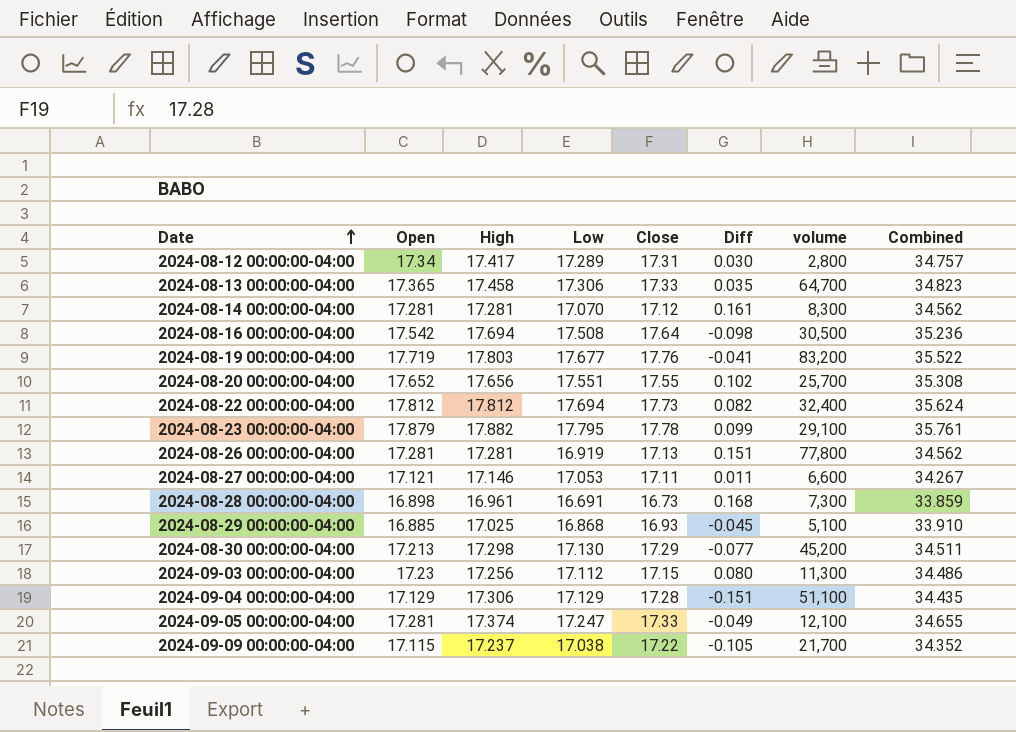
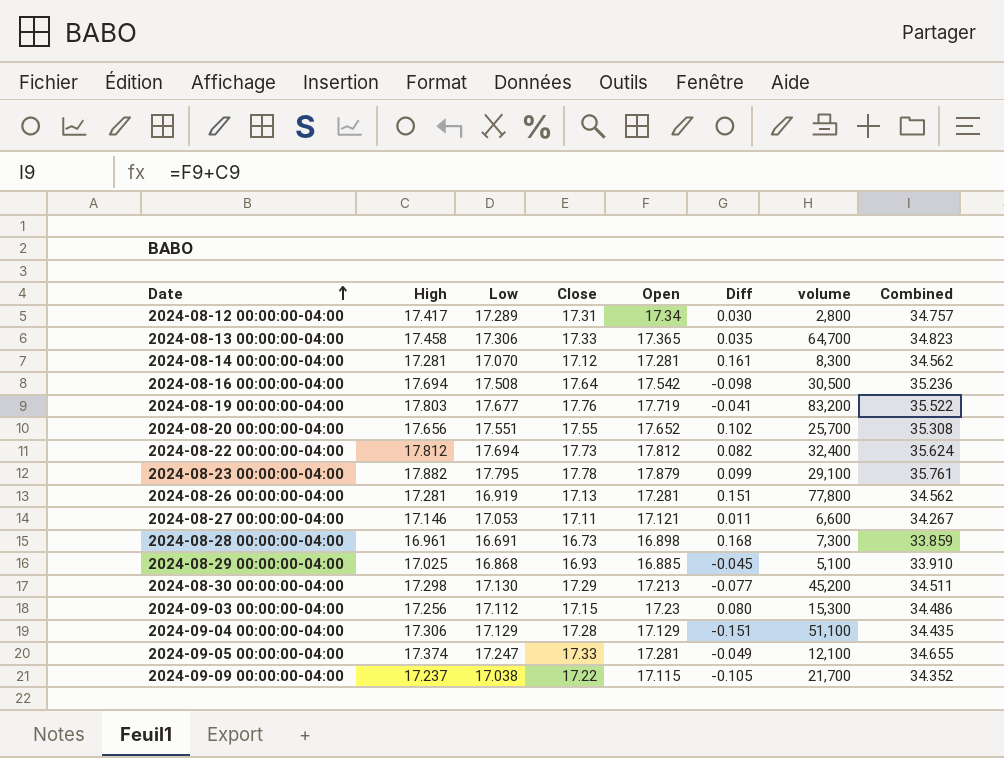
column Open | position: 2 -> 5
2024-09-03 00:00:00-04:00 | volume: 11,300 -> 15,300

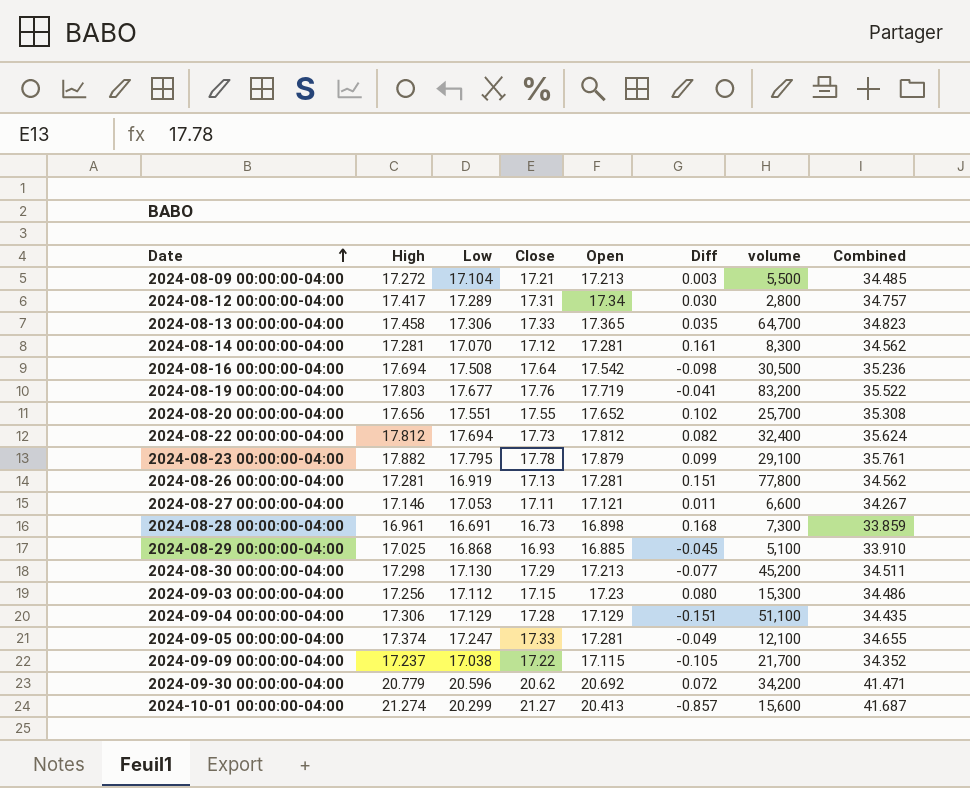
row 2024-08-09 00:00:00-04:00: none -> 17.272 | 17.104 | 17.21 | 17.213 | 0.003 | 5,500 | 34.485
row 2024-09-30 00:00:00-04:00: none -> 20.779 | 20.596 | 20.62 | 20.692 | 0.072 | 34,200 | 41.471
row 2024-10-01 00:00:00-04:00: none -> 21.274 | 20.299 | 21.27 | 20.413 | -0.857 | 15,600 | 41.687

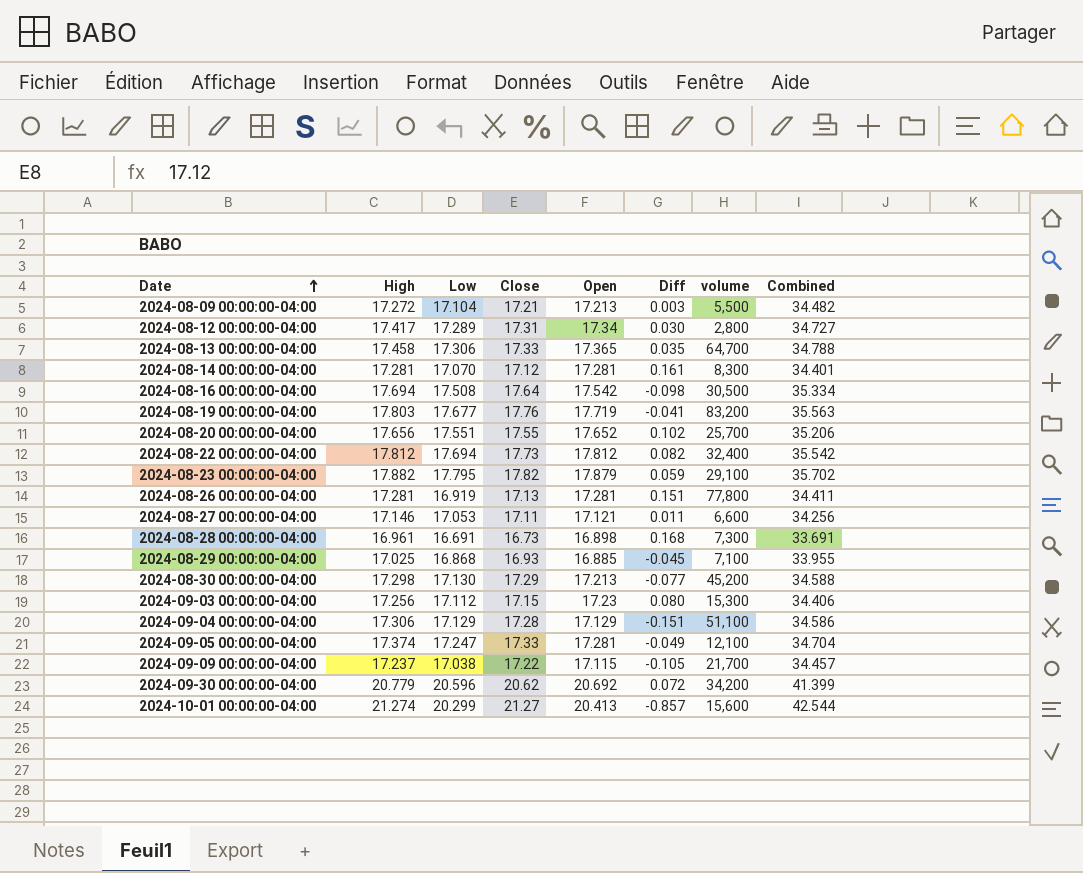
column Combined | formula: [High] + [Open] -> [High] + [Close]
2024-08-23 00:00:00-04:00 | Close: 17.78 -> 17.82
2024-08-23 00:00:00-04:00 | Diff: 0.099 -> 0.059
2024-08-29 00:00:00-04:00 | volume: 5,100 -> 7,100

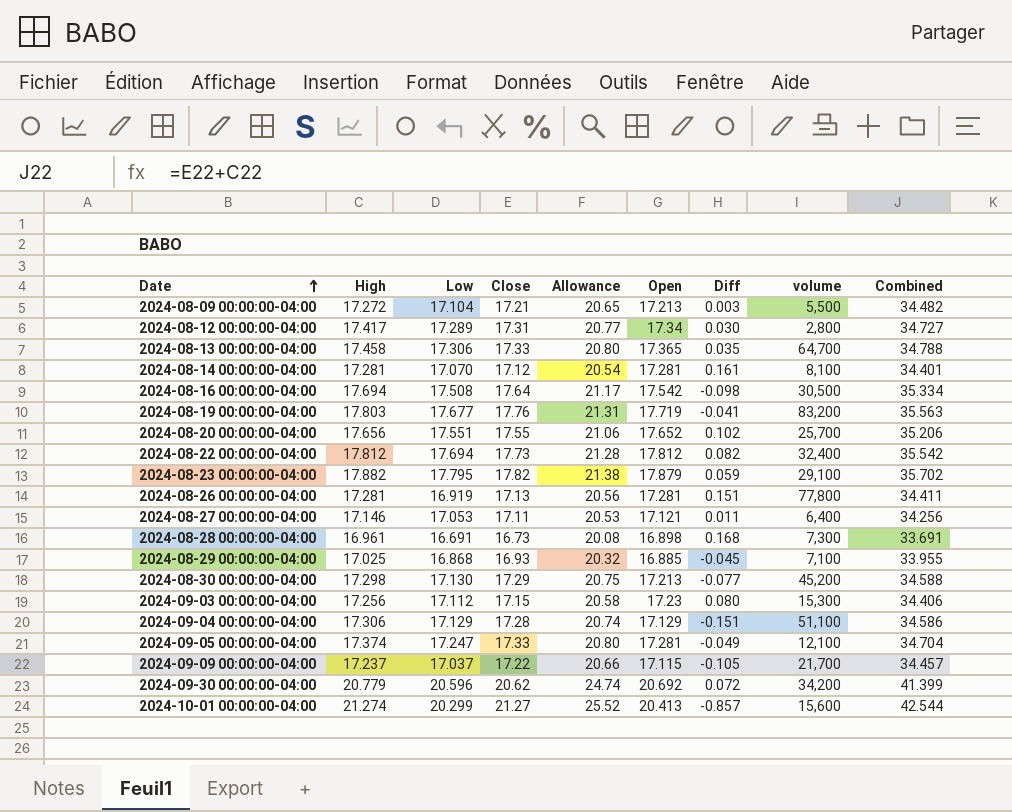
column Allowance | formula: none -> [Close] * 1.2
2024-08-14 00:00:00-04:00 | volume: 8,300 -> 8,100
2024-08-27 00:00:00-04:00 | volume: 6,600 -> 6,400
2024-09-09 00:00:00-04:00 | Low: 17.038 -> 17.037

